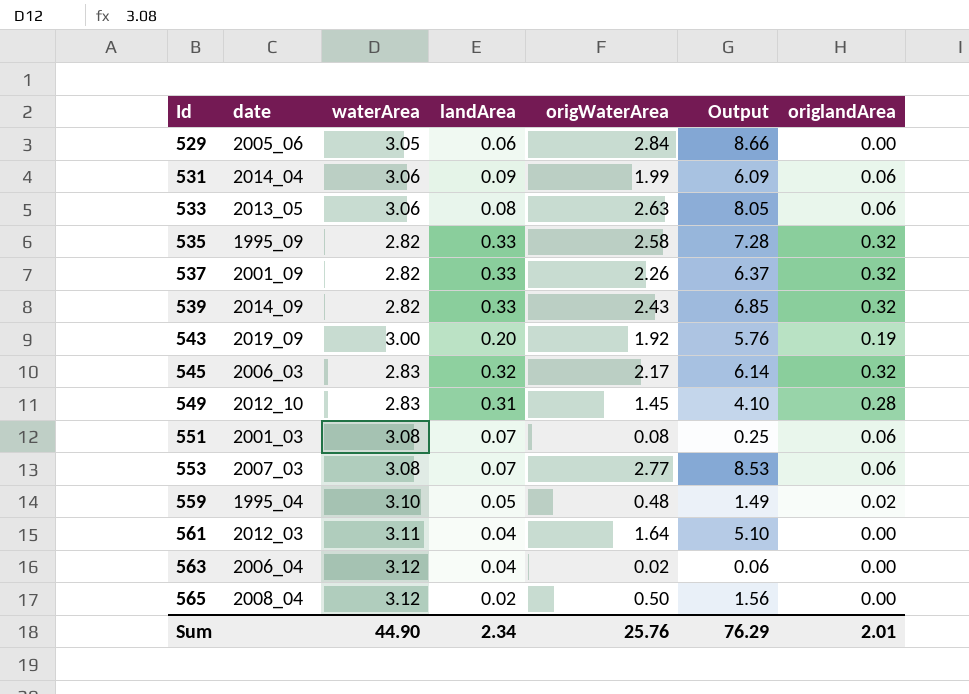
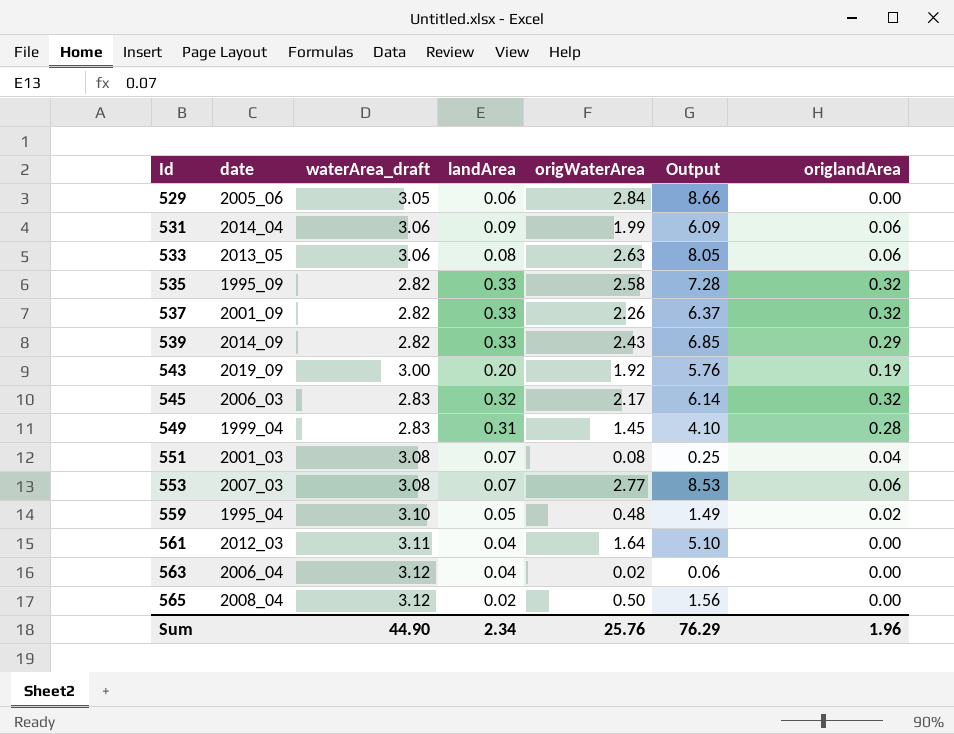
column name: waterArea -> waterArea_draft
539 | origlandArea: 0.32 -> 0.29
549 | date: 2012_10 -> 1999_04
551 | origlandArea: 0.06 -> 0.04
Sum | origlandArea: 2.01 -> 1.96

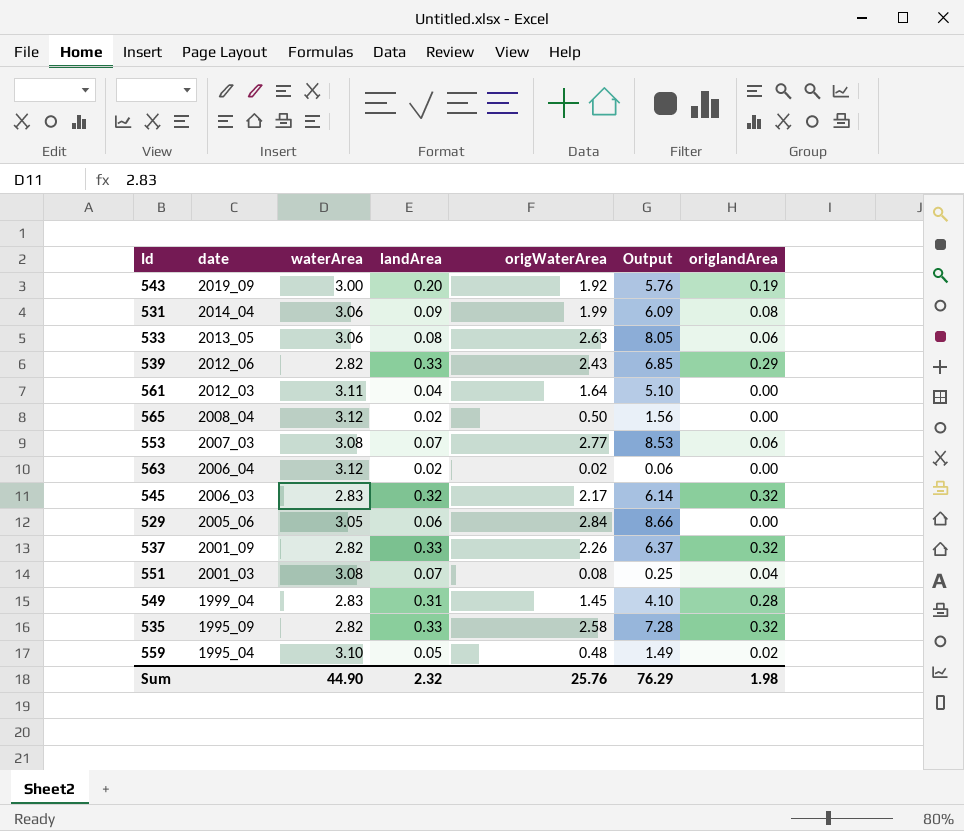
row order: Id ascending -> date descending
column name: waterArea_draft -> waterArea
531 | origlandArea: 0.06 -> 0.08
539 | date: 2014_09 -> 2012_06
563 | landArea: 0.04 -> 0.02
Sum | landArea: 2.34 -> 2.32
Sum | origlandArea: 1.96 -> 1.98

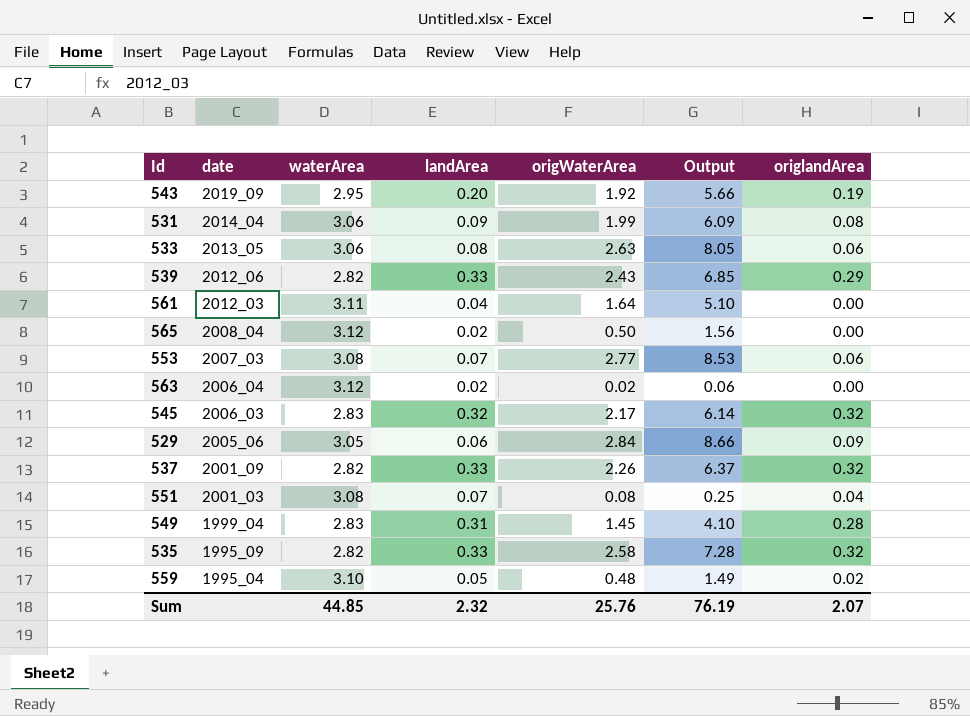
543 | waterArea: 3.00 -> 2.95
543 | Output: 5.76 -> 5.66
529 | origlandArea: 0.00 -> 0.09
Sum | waterArea: 44.90 -> 44.85
Sum | Output: 76.29 -> 76.19
Sum | origlandArea: 1.98 -> 2.07

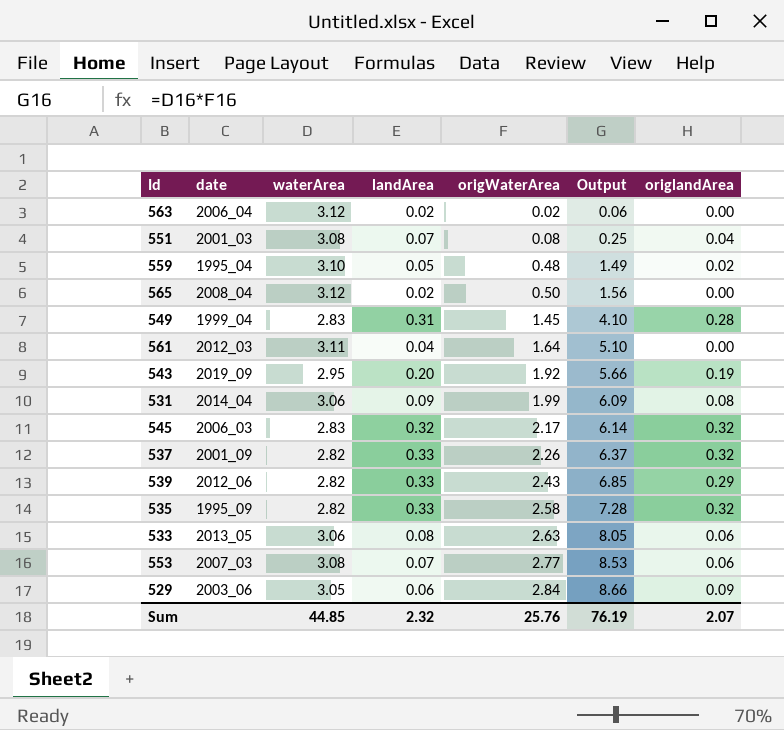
row order: date descending -> origWaterArea ascending
529 | date: 2005_06 -> 2003_06

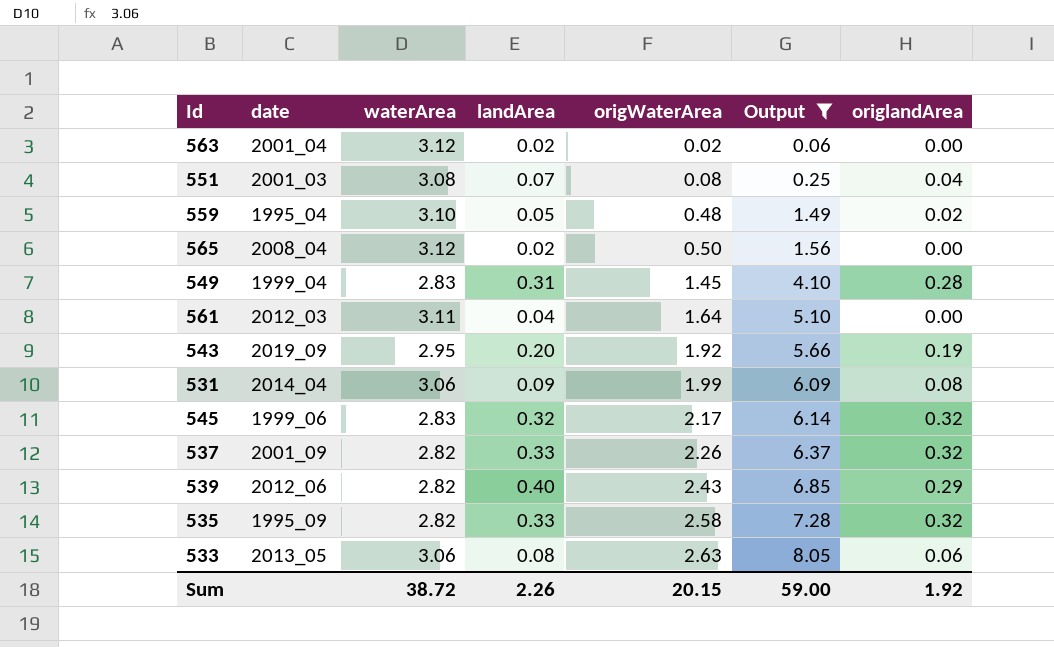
filter: none -> Output <= 8.05
563 | date: 2006_04 -> 2001_04
545 | date: 2006_03 -> 1999_06
539 | landArea: 0.33 -> 0.40
Sum | waterArea: 44.85 -> 38.72
Sum | landArea: 2.32 -> 2.26
Sum | origWaterArea: 25.76 -> 20.15
Sum | Output: 76.19 -> 59.00
Sum | origlandArea: 2.07 -> 1.92

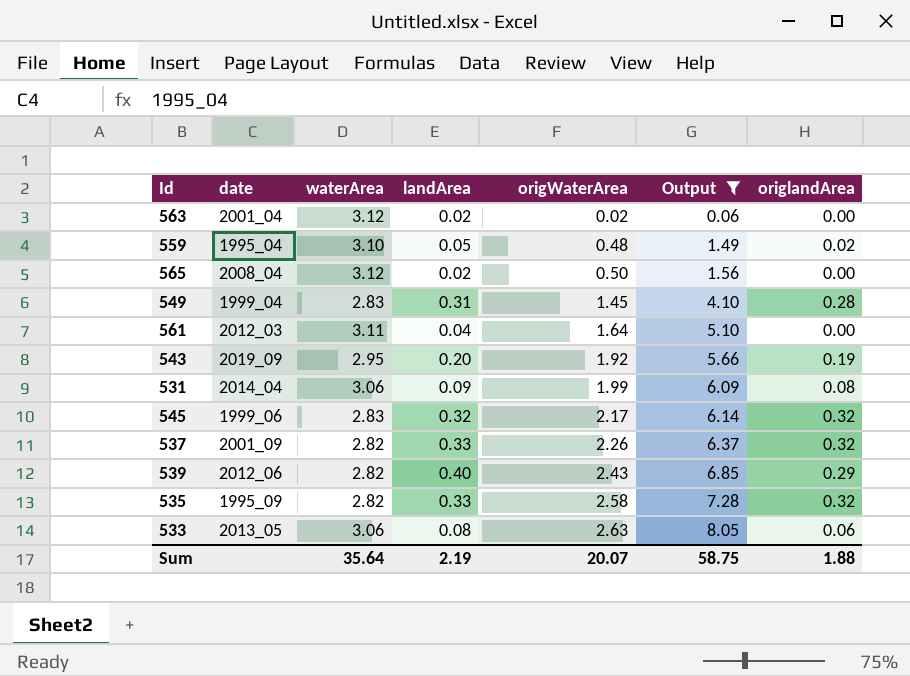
row 551: 2001_03 | 3.08 | 0.07 | 0.08 | 0.25 | 0.04 -> none
Sum | waterArea: 38.72 -> 35.64
Sum | landArea: 2.26 -> 2.19
Sum | origWaterArea: 20.15 -> 20.07
Sum | Output: 59.00 -> 58.75
Sum | origlandArea: 1.92 -> 1.88

